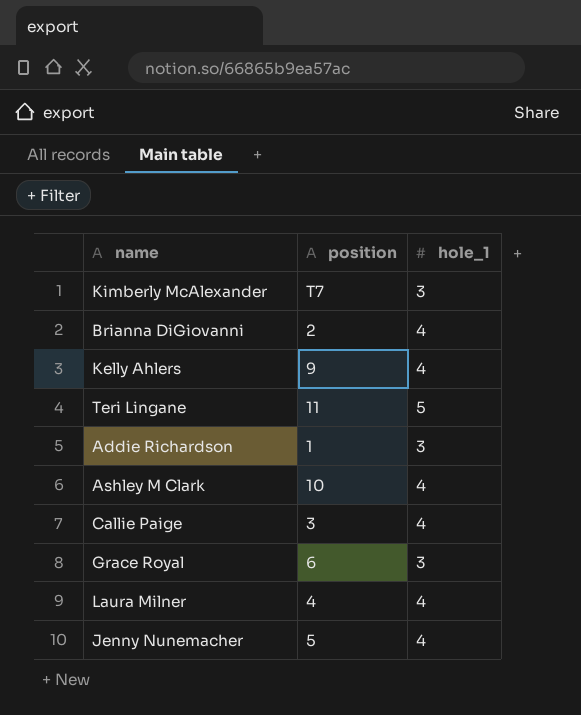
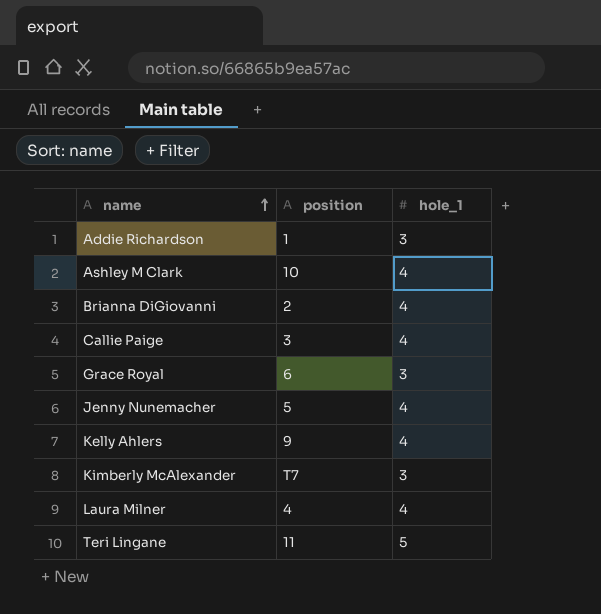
row order: none -> name ascending

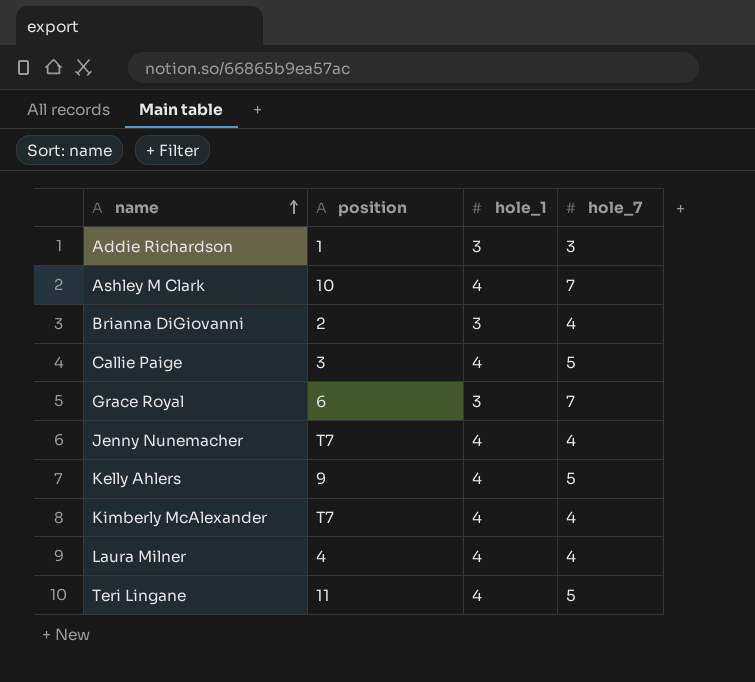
column hole_7 | position: none -> 4
Brianna DiGiovanni | hole_1: 4 -> 3
Jenny Nunemacher | position: 5 -> T7
Kimberly McAlexander | hole_1: 3 -> 4
Teri Lingane | hole_1: 5 -> 4

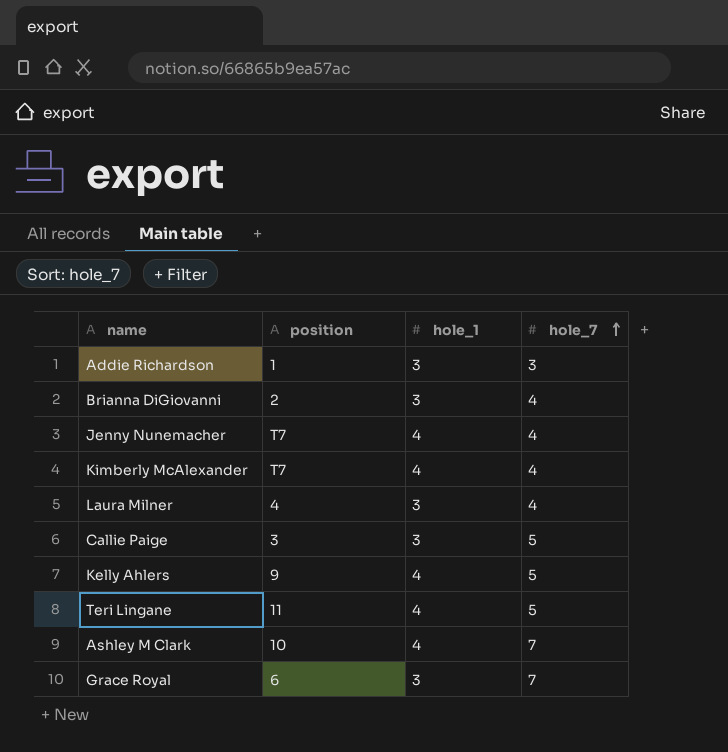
row order: name ascending -> hole_7 ascending
Laura Milner | hole_1: 4 -> 3
Callie Paige | hole_1: 4 -> 3

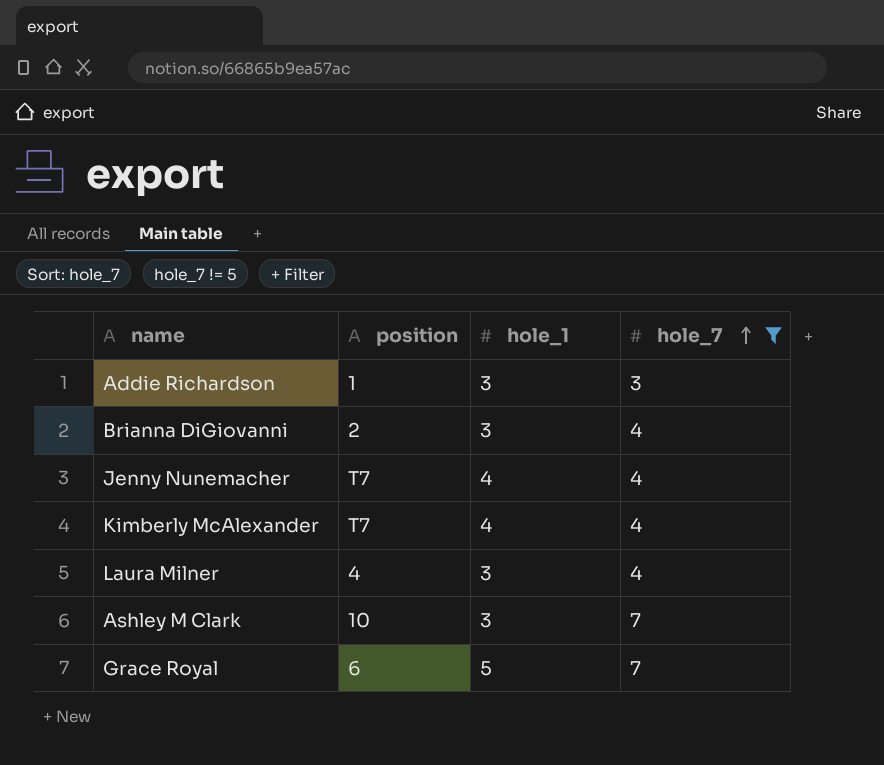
filter: none -> hole_7 != 5
Ashley M Clark | hole_1: 4 -> 3
Grace Royal | hole_1: 3 -> 5

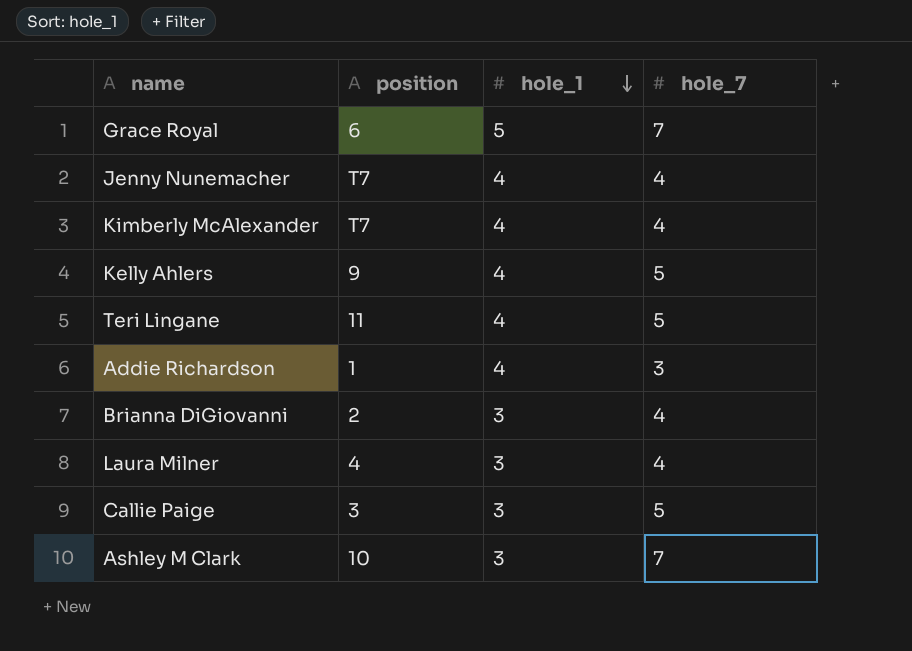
filter: hole_7 != 5 -> none
row order: hole_7 ascending -> hole_1 descending
Addie Richardson | hole_1: 3 -> 4

